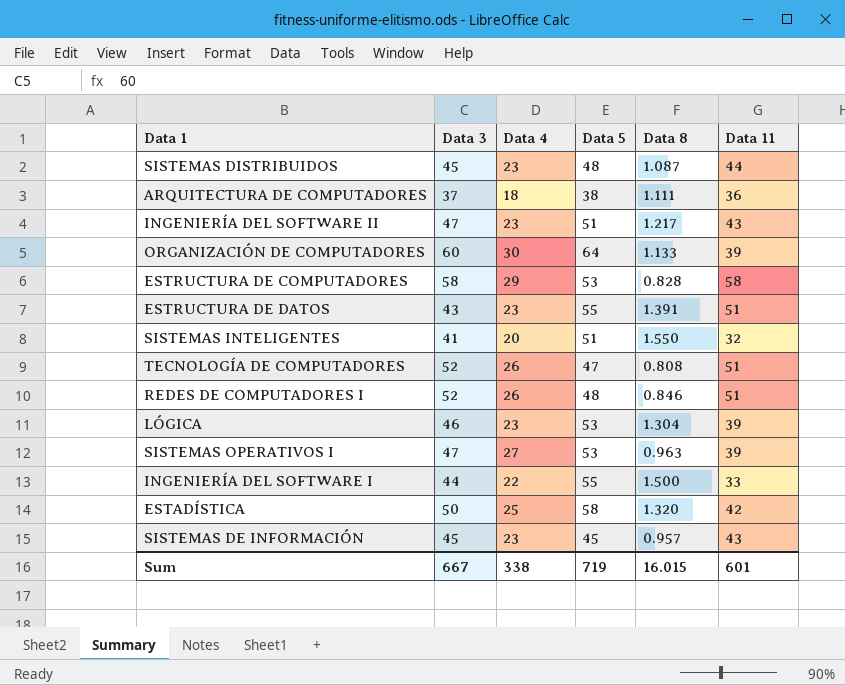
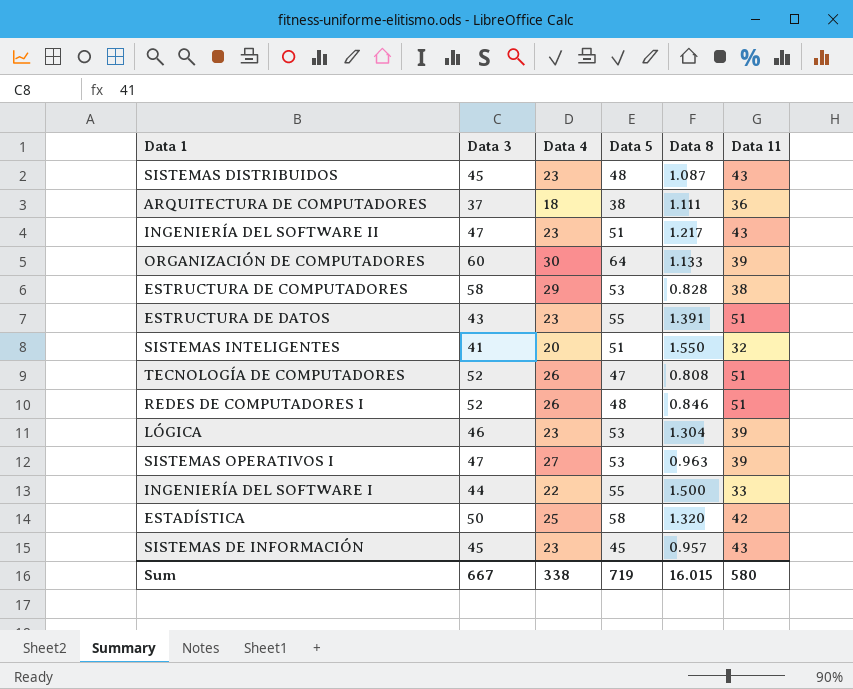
SISTEMAS DISTRIBUIDOS | Data 11: 44 -> 43
ESTRUCTURA DE COMPUTADORES | Data 11: 58 -> 38
Sum | Data 11: 601 -> 580

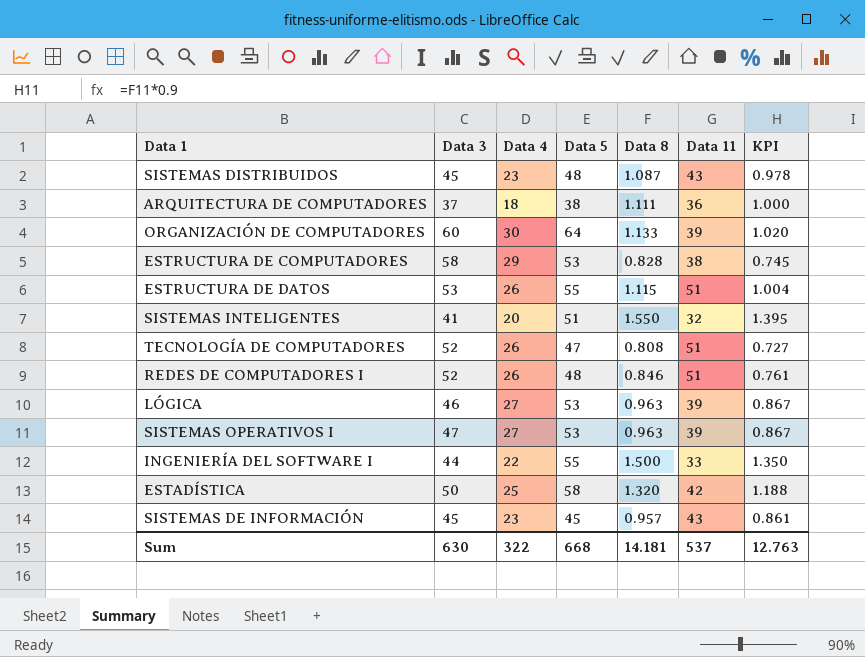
column KPI | formula: none -> [Data 8] * 0.9
row INGENIERÍA DEL SOFTWARE II: 47 | 23 | 51 | 1.217 | 43 -> none
ESTRUCTURA DE DATOS | Data 3: 43 -> 53
ESTRUCTURA DE DATOS | Data 4: 23 -> 26
ESTRUCTURA DE DATOS | Data 8: 1.391 -> 1.115
LÓGICA | Data 4: 23 -> 27
LÓGICA | Data 8: 1.304 -> 0.963
Sum | Data 3: 667 -> 630
Sum | Data 4: 338 -> 322
Sum | Data 5: 719 -> 668
Sum | Data 8: 16.015 -> 14.181
Sum | Data 11: 580 -> 537

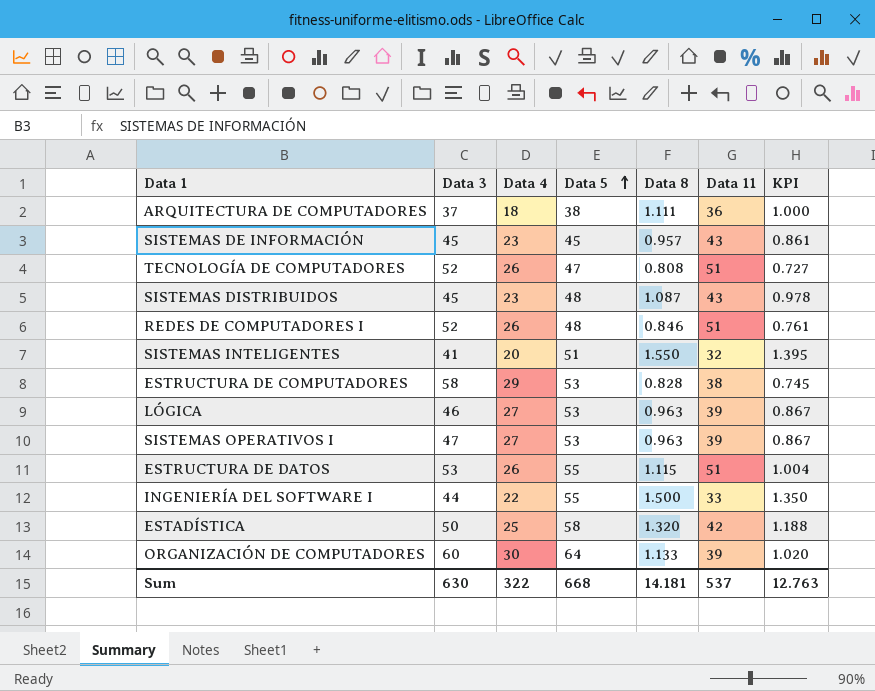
row order: none -> Data 5 ascending

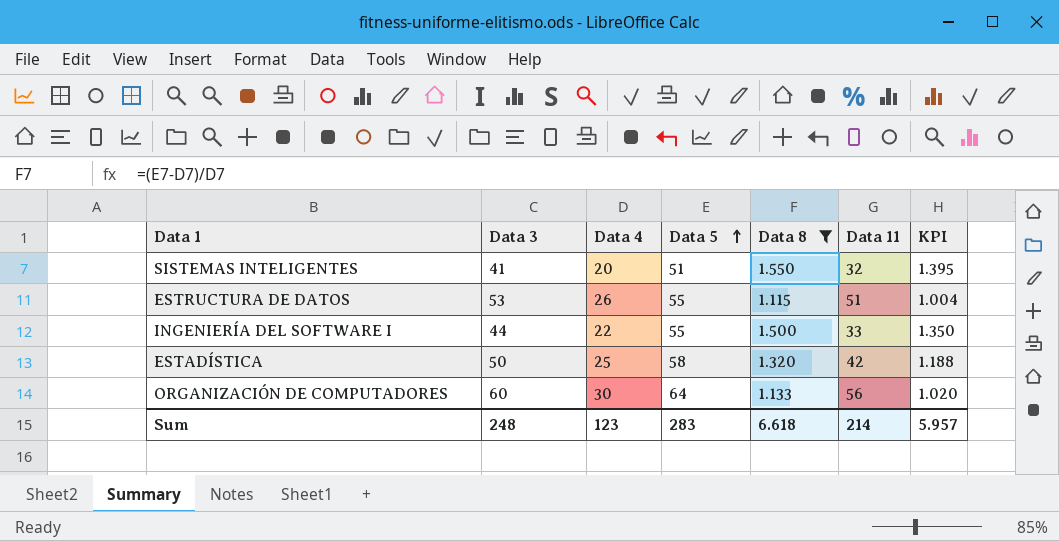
filter: none -> Data 8 >= 1.115
ORGANIZACIÓN DE COMPUTADORES | Data 11: 39 -> 56
Sum | Data 3: 630 -> 248
Sum | Data 4: 322 -> 123
Sum | Data 5: 668 -> 283
Sum | Data 8: 14.181 -> 6.618
Sum | Data 11: 537 -> 214
Sum | KPI: 12.763 -> 5.957

